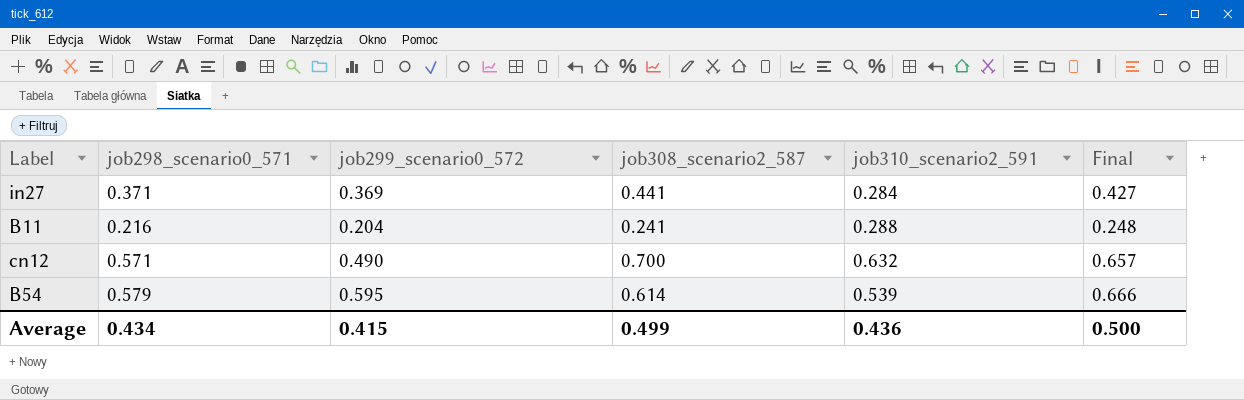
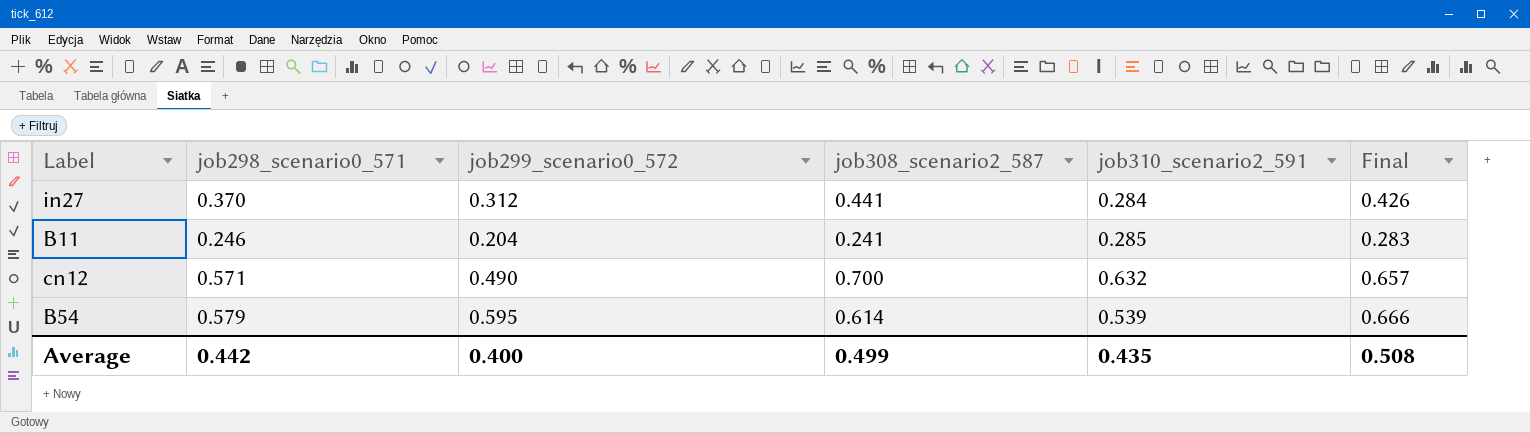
in27 | job298_scenario0_571: 0.371 -> 0.370
in27 | job299_scenario0_572: 0.369 -> 0.312
in27 | Final: 0.427 -> 0.426
B11 | job298_scenario0_571: 0.216 -> 0.246
B11 | job310_scenario2_591: 0.288 -> 0.285
B11 | Final: 0.248 -> 0.283
Average | job298_scenario0_571: 0.434 -> 0.442
Average | job299_scenario0_572: 0.415 -> 0.400
Average | job310_scenario2_591: 0.436 -> 0.435
Average | Final: 0.500 -> 0.508

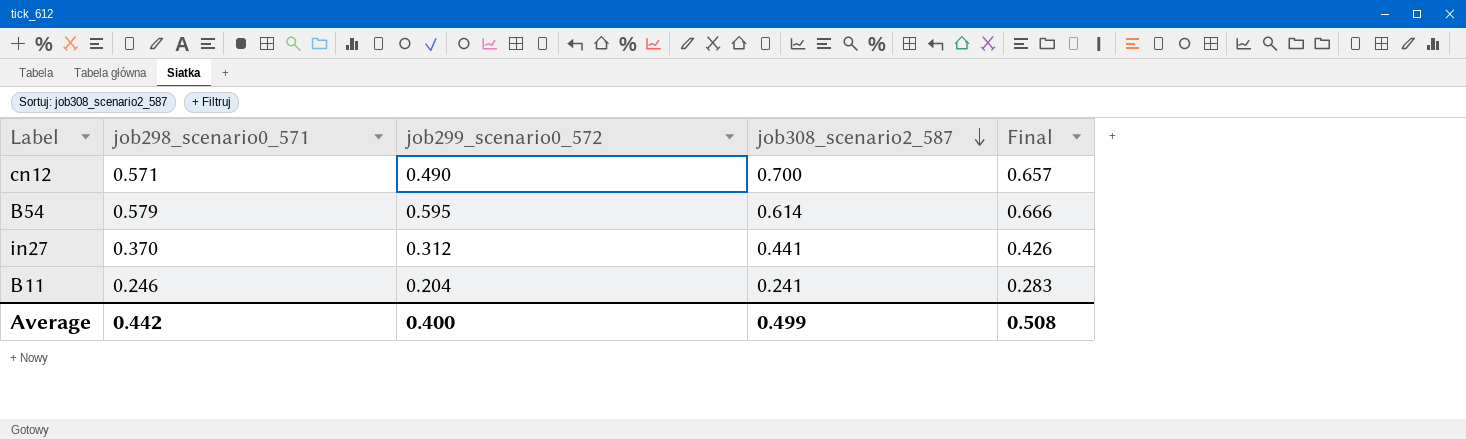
row order: none -> job308_scenario2_587 descending
column job310_scenario2_591 | position: 5 -> none

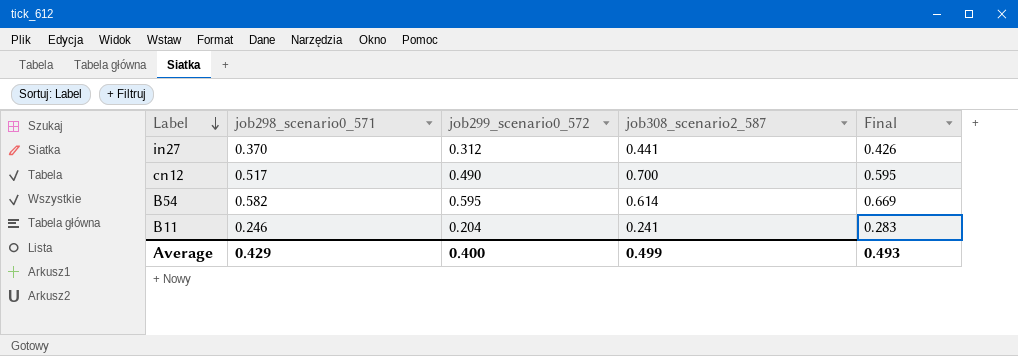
row order: job308_scenario2_587 descending -> Label descending
cn12 | job298_scenario0_571: 0.571 -> 0.517
cn12 | Final: 0.657 -> 0.595
B54 | job298_scenario0_571: 0.579 -> 0.582
B54 | Final: 0.666 -> 0.669
Average | job298_scenario0_571: 0.442 -> 0.429
Average | Final: 0.508 -> 0.493

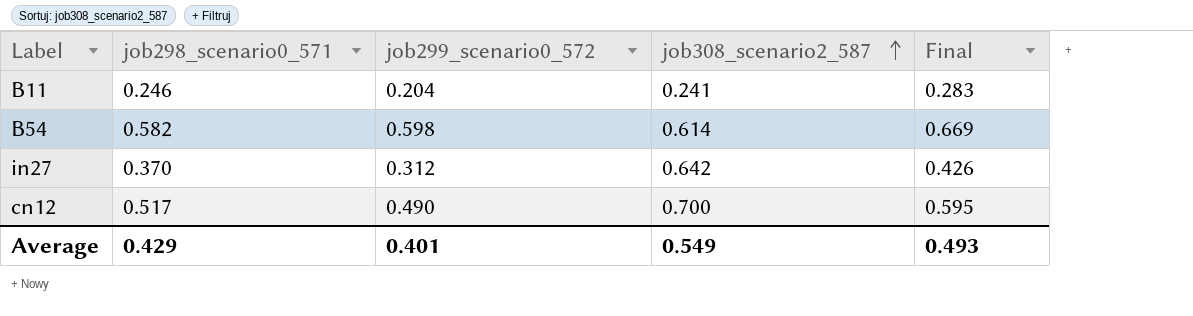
row order: Label descending -> job308_scenario2_587 ascending
B54 | job299_scenario0_572: 0.595 -> 0.598
in27 | job308_scenario2_587: 0.441 -> 0.642
Average | job299_scenario0_572: 0.400 -> 0.401
Average | job308_scenario2_587: 0.499 -> 0.549

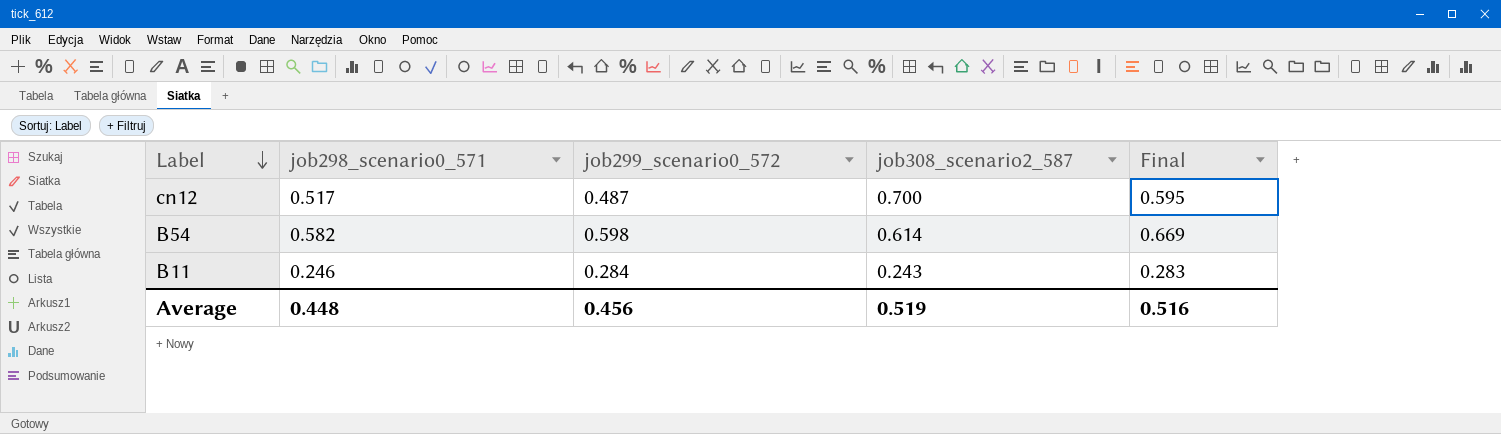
row order: job308_scenario2_587 ascending -> Label descending
row in27: 0.370 | 0.312 | 0.642 | 0.426 -> none
cn12 | job299_scenario0_572: 0.490 -> 0.487
B11 | job299_scenario0_572: 0.204 -> 0.284
B11 | job308_scenario2_587: 0.241 -> 0.243
Average | job298_scenario0_571: 0.429 -> 0.448
Average | job299_scenario0_572: 0.401 -> 0.456
Average | job308_scenario2_587: 0.549 -> 0.519
Average | Final: 0.493 -> 0.516

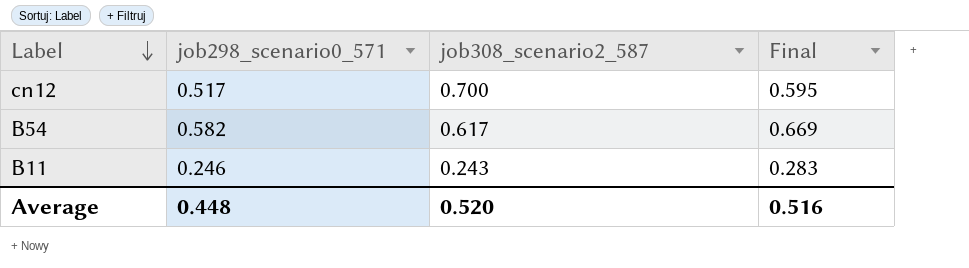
column job299_scenario0_572 | position: 3 -> none
B54 | job308_scenario2_587: 0.614 -> 0.617
Average | job308_scenario2_587: 0.519 -> 0.520

